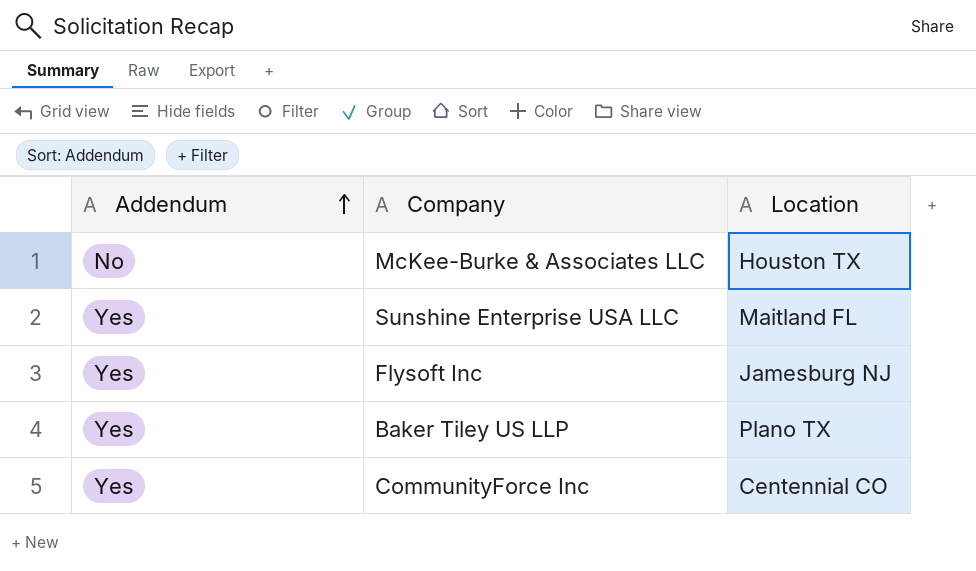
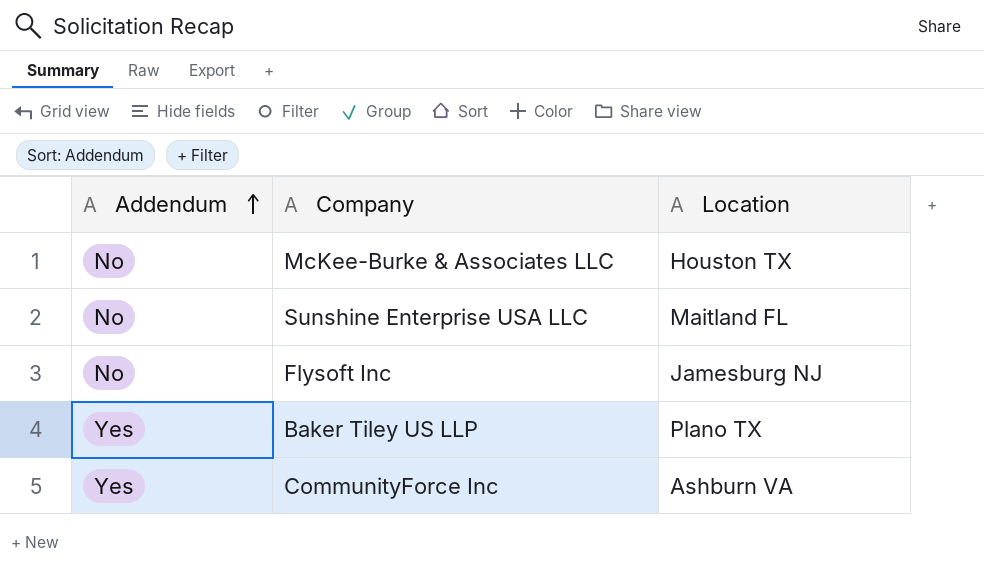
Sunshine Enterprise USA LLC | Addendum: Yes -> No
Flysoft Inc | Addendum: Yes -> No
CommunityForce Inc | Location: Centennial CO -> Ashburn VA

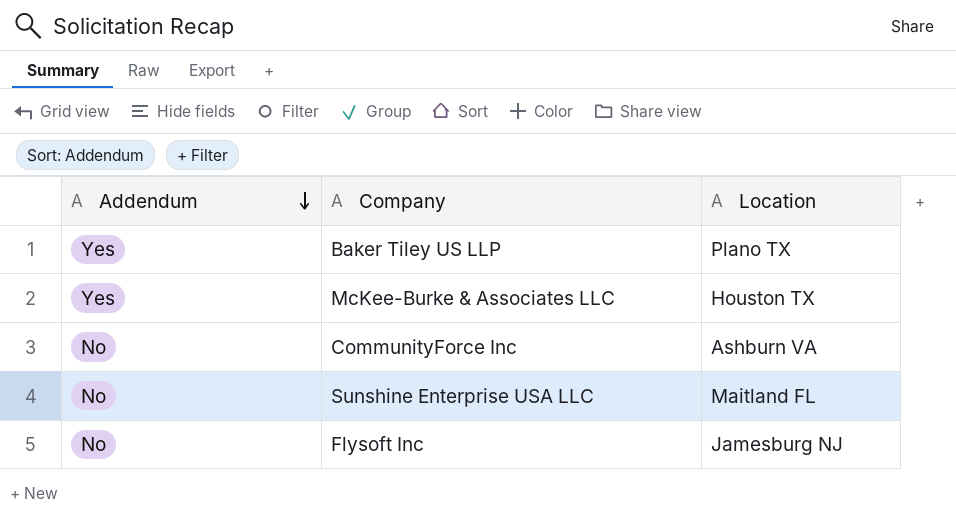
row order: Addendum ascending -> Addendum descending
McKee-Burke & Associates LLC | Addendum: No -> Yes
CommunityForce Inc | Addendum: Yes -> No

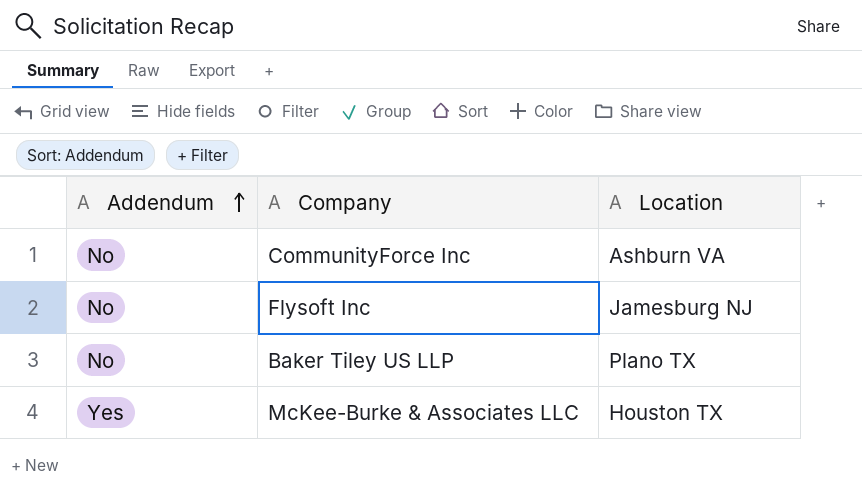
row order: Addendum descending -> Addendum ascending
row Sunshine Enterprise USA LLC: No | Maitland FL -> none
Baker Tiley US LLP | Addendum: Yes -> No

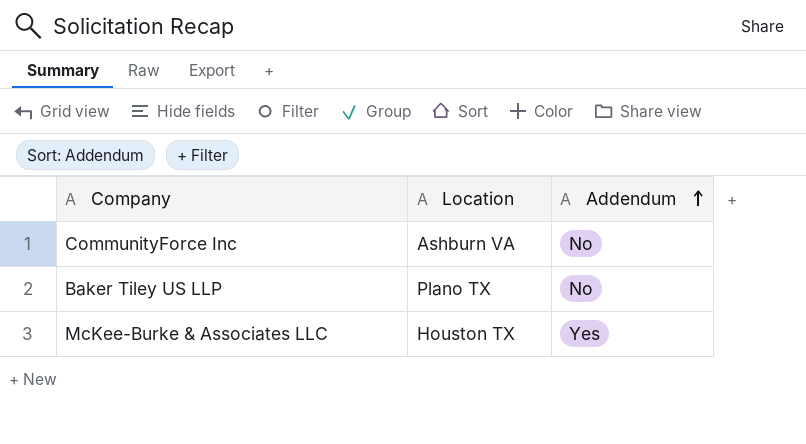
column Addendum | position: 1 -> 3
row Flysoft Inc: No | Jamesburg NJ -> none

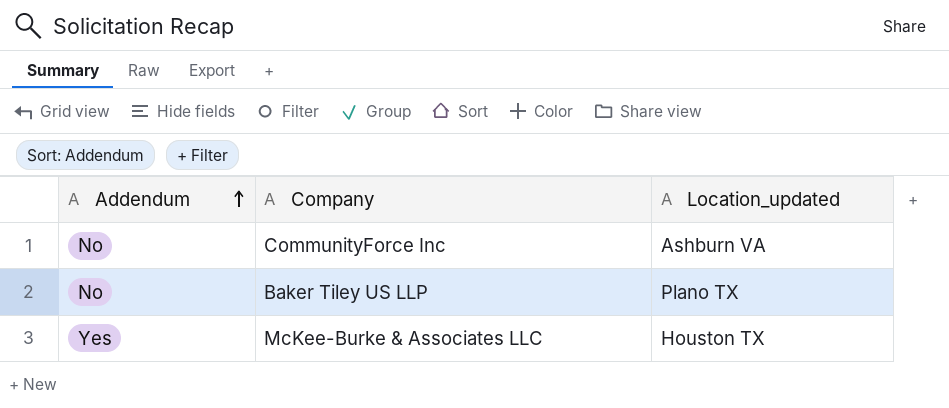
column Addendum | position: 3 -> 1
column name: Location -> Location_updated

